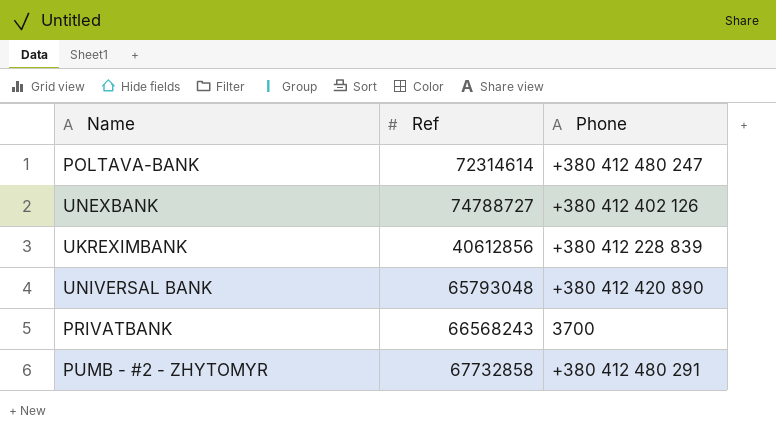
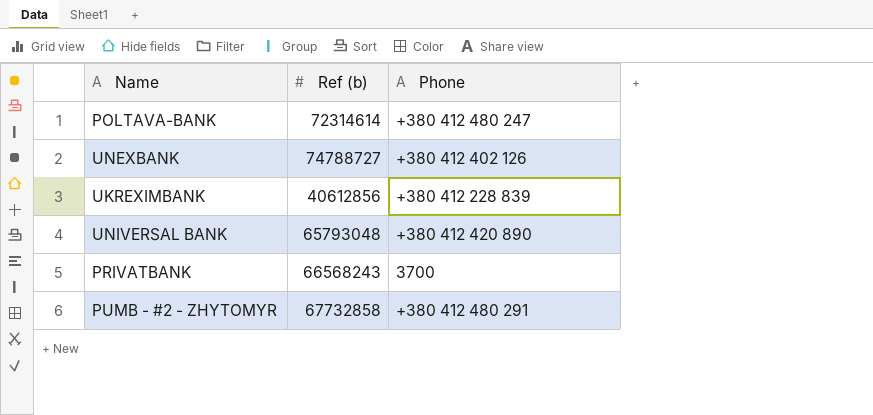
column name: Ref -> Ref (b)

